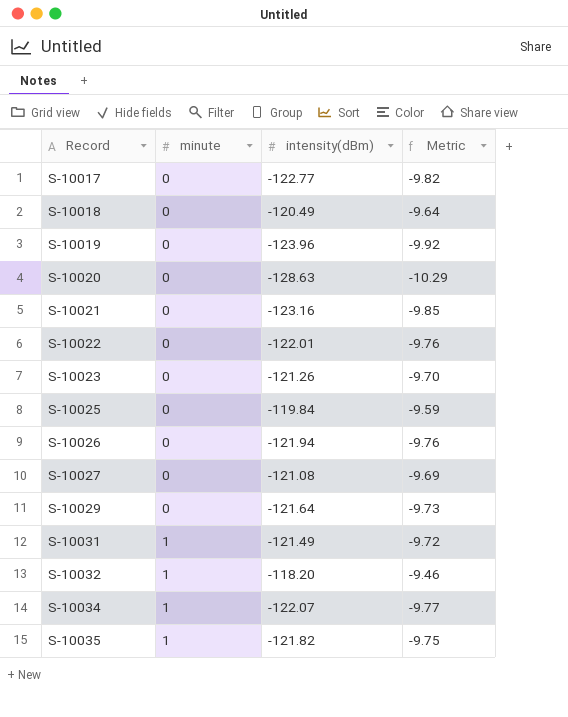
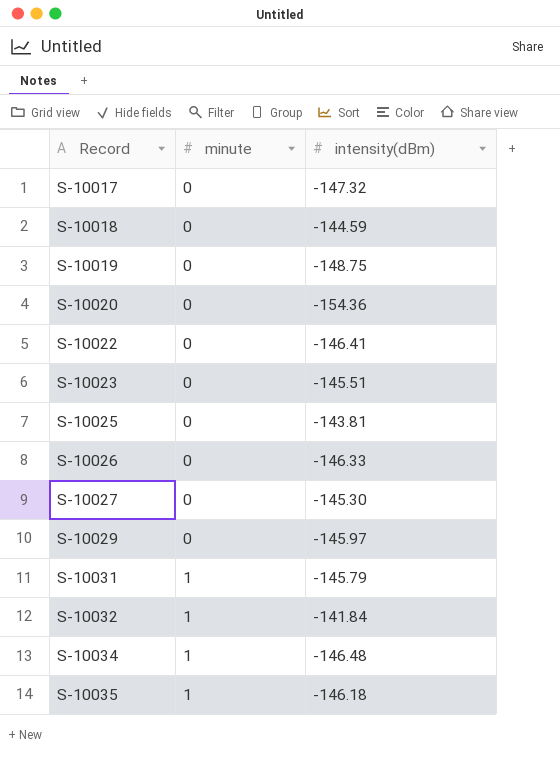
column Metric | formula: [intensity(dBm)] * 0.08 -> none
row S-10021: 0 | -123.16 | -9.85 -> none
S-10017 | intensity(dBm): -122.77 -> -147.32
S-10018 | intensity(dBm): -120.49 -> -144.59
S-10019 | intensity(dBm): -123.96 -> -148.75
S-10020 | intensity(dBm): -128.63 -> -154.36
S-10022 | intensity(dBm): -122.01 -> -146.41
S-10023 | intensity(dBm): -121.26 -> -145.51
S-10025 | intensity(dBm): -119.84 -> -143.81
S-10026 | intensity(dBm): -121.94 -> -146.33
S-10027 | intensity(dBm): -121.08 -> -145.30
S-10029 | intensity(dBm): -121.64 -> -145.97
S-10031 | intensity(dBm): -121.49 -> -145.79
S-10032 | intensity(dBm): -118.20 -> -141.84
S-10034 | intensity(dBm): -122.07 -> -146.48
S-10035 | intensity(dBm): -121.82 -> -146.18

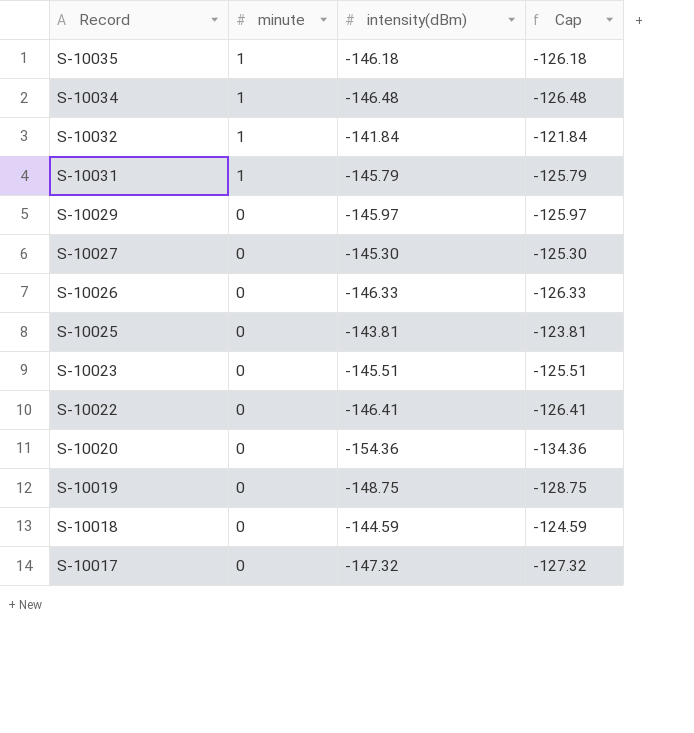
row order: Record ascending -> Record descending
column Cap | formula: none -> [intensity(dBm)] + 20

